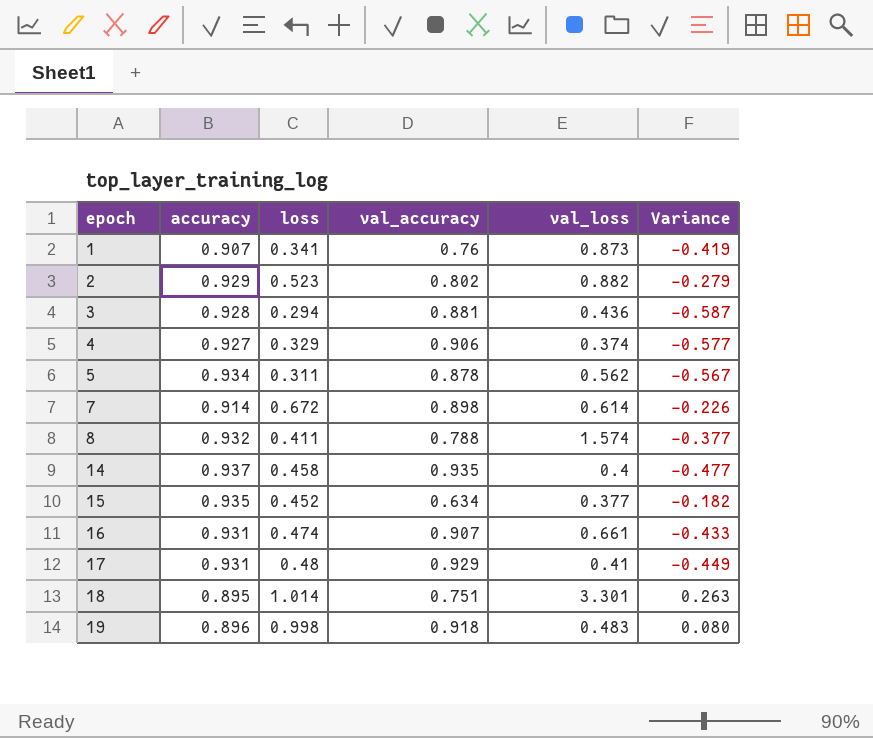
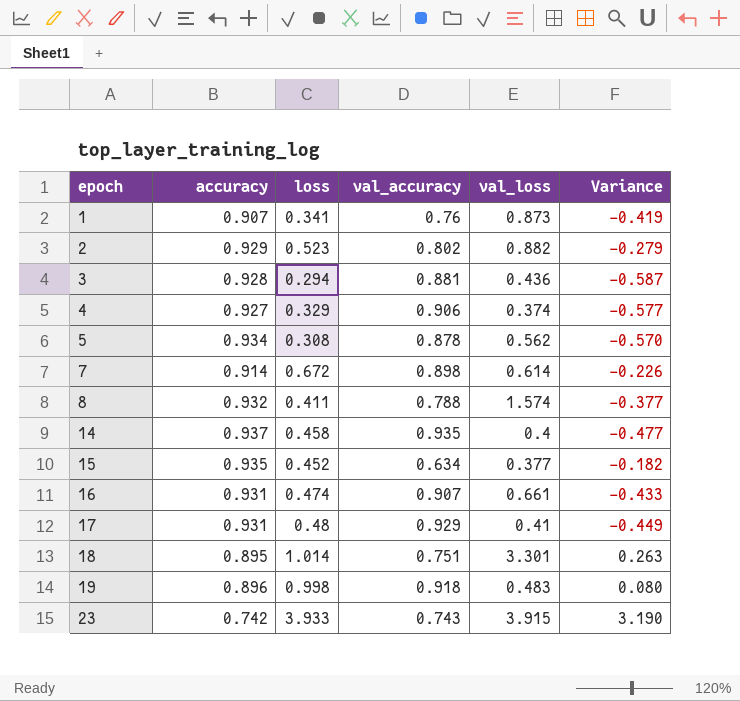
5 | loss: 0.311 -> 0.308
5 | Variance: -0.567 -> -0.570
row 23: none -> 0.742 | 3.933 | 0.743 | 3.915 | 3.190

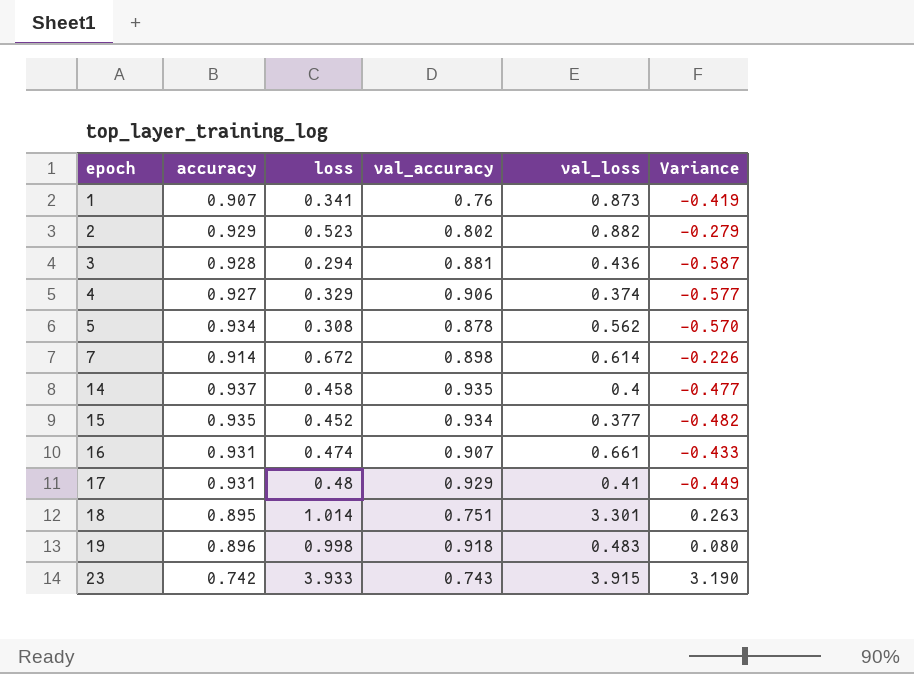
row 8: 0.932 | 0.411 | 0.788 | 1.574 | -0.377 -> none
15 | val_accuracy: 0.634 -> 0.934
15 | Variance: -0.182 -> -0.482

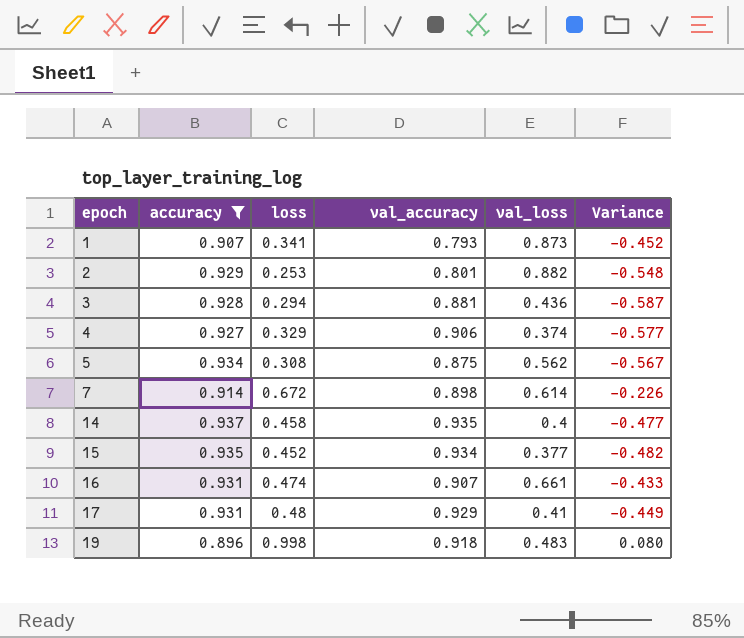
filter: none -> accuracy >= 0.896
1 | val_accuracy: 0.76 -> 0.793
1 | Variance: -0.419 -> -0.452
2 | loss: 0.523 -> 0.253
2 | val_accuracy: 0.802 -> 0.801
2 | Variance: -0.279 -> -0.548
5 | val_accuracy: 0.878 -> 0.875
5 | Variance: -0.570 -> -0.567

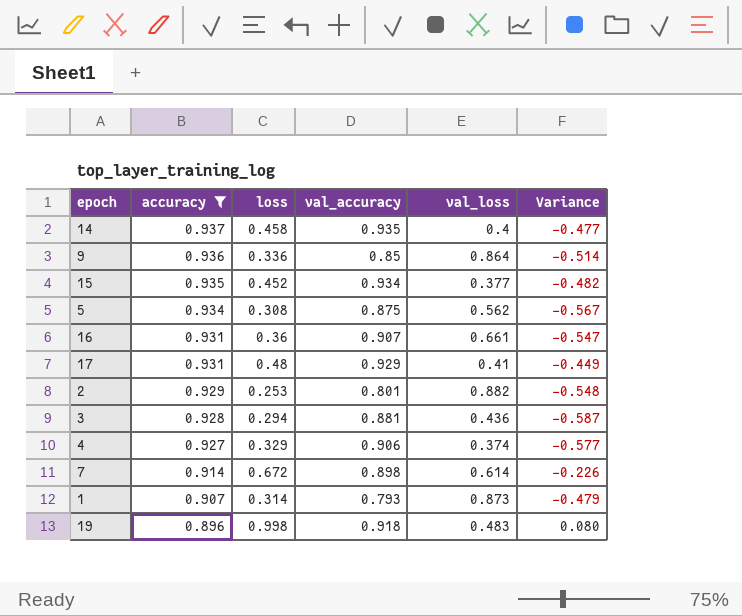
row order: epoch ascending -> accuracy descending
row 9: none -> 0.936 | 0.336 | 0.85 | 0.864 | -0.514
16 | loss: 0.474 -> 0.36
16 | Variance: -0.433 -> -0.547
1 | loss: 0.341 -> 0.314
1 | Variance: -0.452 -> -0.479

